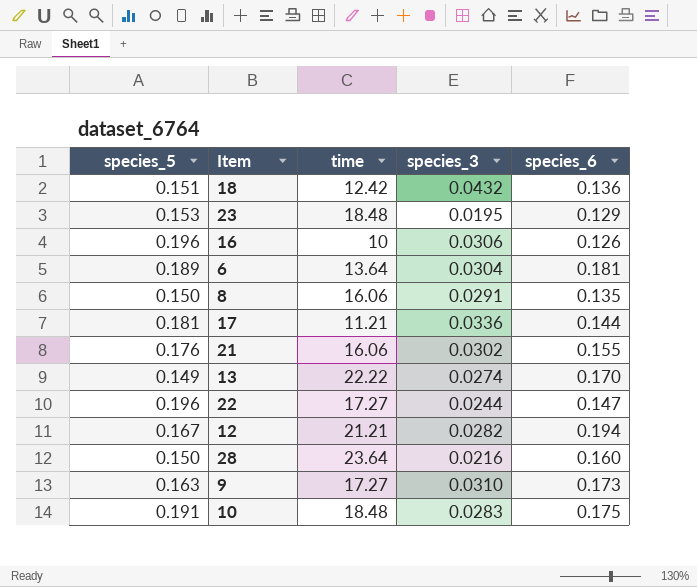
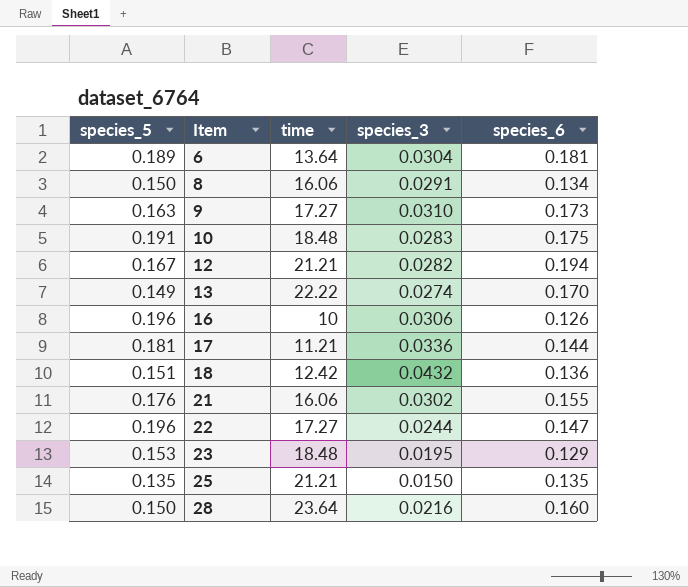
row order: none -> Item ascending
8 | species_6: 0.135 -> 0.134
row 25: none -> 0.135 | 21.21 | 0.0150 | 0.135

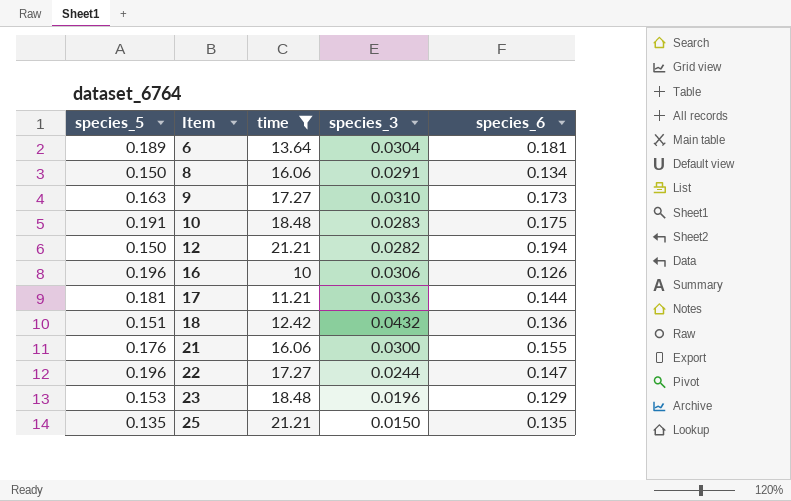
filter: none -> time <= 21.21
12 | species_5: 0.167 -> 0.150
21 | species_3: 0.0302 -> 0.0300
23 | species_3: 0.0195 -> 0.0196

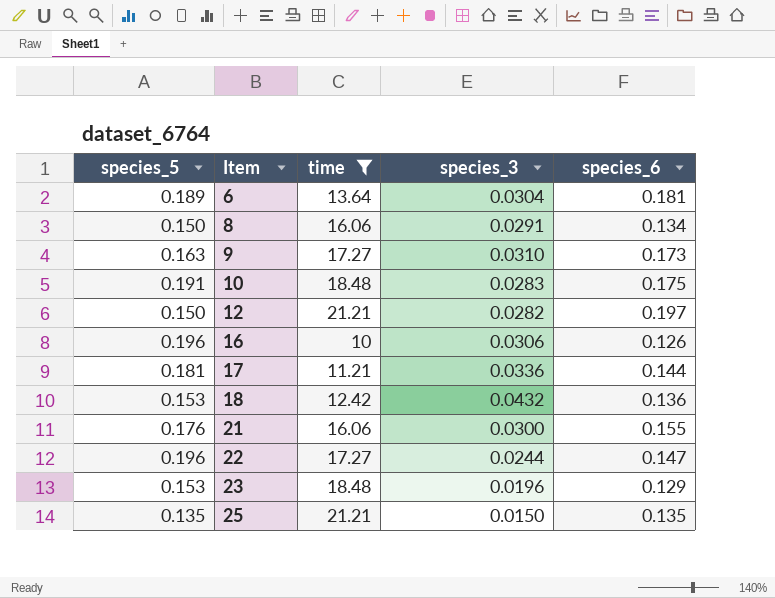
12 | species_6: 0.194 -> 0.197
18 | species_5: 0.151 -> 0.153

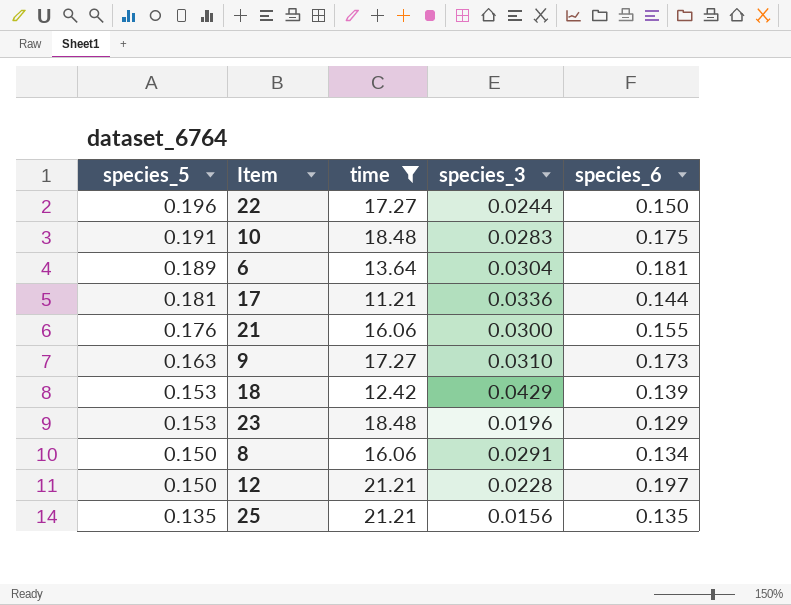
row order: Item ascending -> species_5 descending
row 16: 0.196 | 10 | 0.0306 | 0.126 -> none
22 | species_6: 0.147 -> 0.150
18 | species_3: 0.0432 -> 0.0429
18 | species_6: 0.136 -> 0.139
12 | species_3: 0.0282 -> 0.0228
25 | species_3: 0.0150 -> 0.0156

